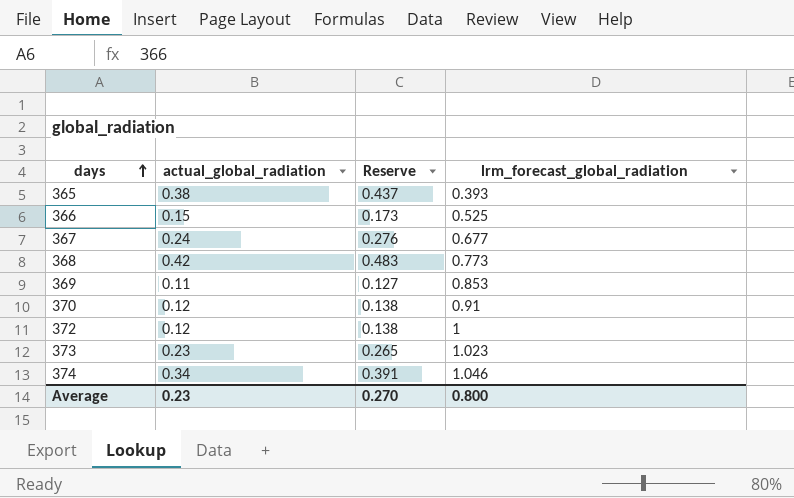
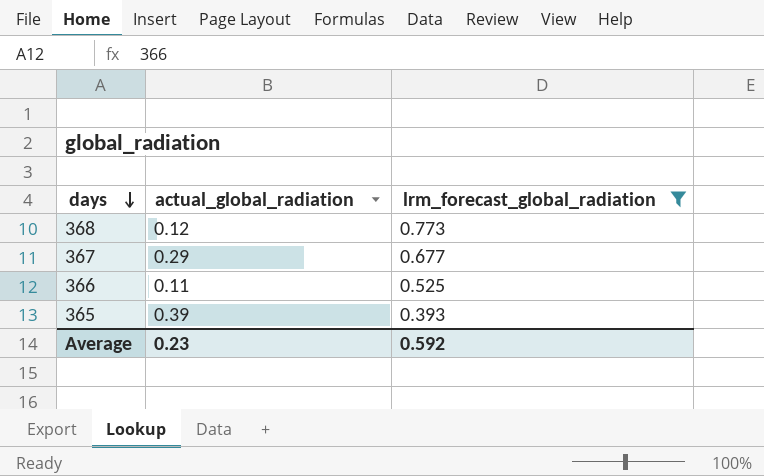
filter: none -> lrm_forecast_global_radiation <= 0.773
row order: days ascending -> days descending
column Reserve | formula: [actual_global_radiation] * 1.15 -> none
368 | actual_global_radiation: 0.42 -> 0.12
367 | actual_global_radiation: 0.24 -> 0.29
366 | actual_global_radiation: 0.15 -> 0.11
365 | actual_global_radiation: 0.38 -> 0.39
Average | lrm_forecast_global_radiation: 0.800 -> 0.592

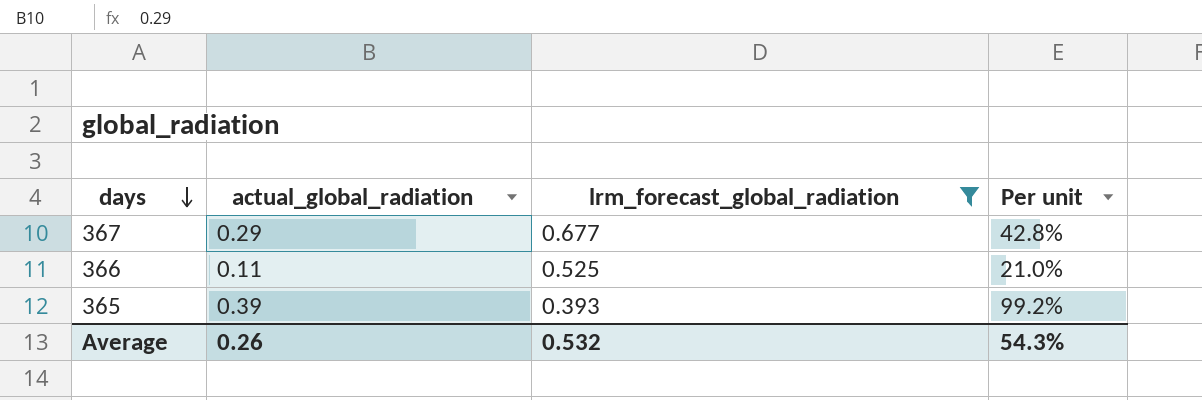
column Per unit | formula: none -> [actual_global_radiation] / [lrm_forecast_global_radiation]
row 368: 0.12 | 0.773 -> none
Average | actual_global_radiation: 0.23 -> 0.26
Average | lrm_forecast_global_radiation: 0.592 -> 0.532

